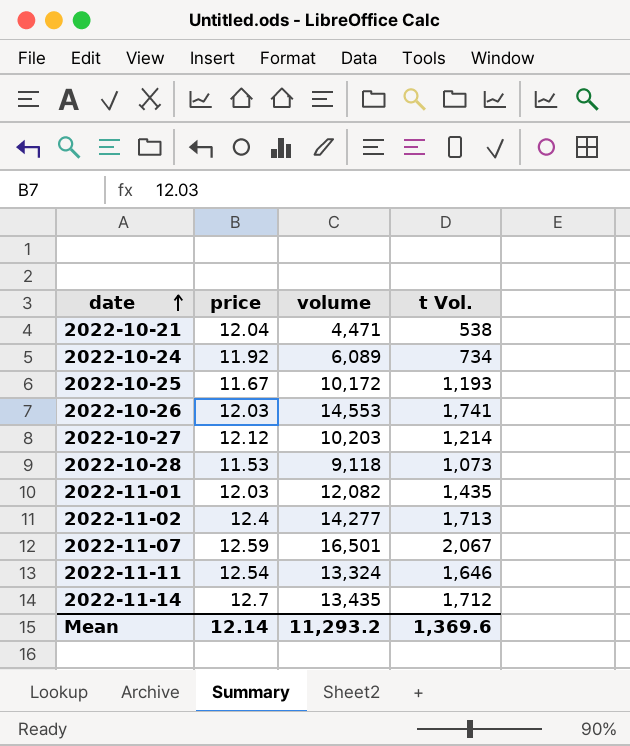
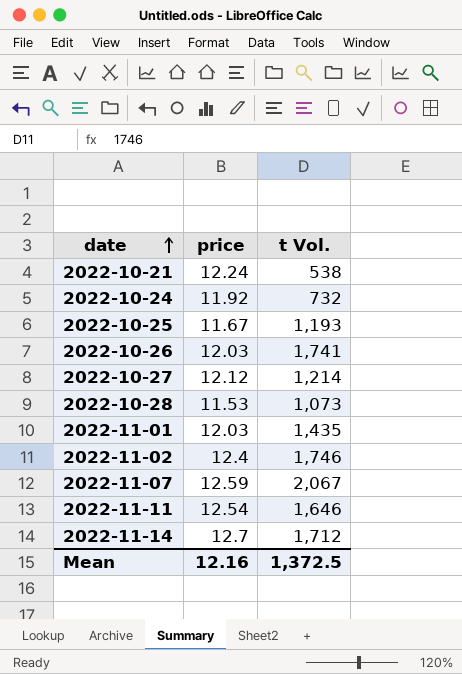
column volume | position: 3 -> none
2022-10-21 | price: 12.04 -> 12.24
2022-10-24 | t Vol.: 734 -> 732
2022-11-02 | t Vol.: 1,713 -> 1,746
Mean | price: 12.14 -> 12.16
Mean | t Vol.: 1,369.6 -> 1,372.5

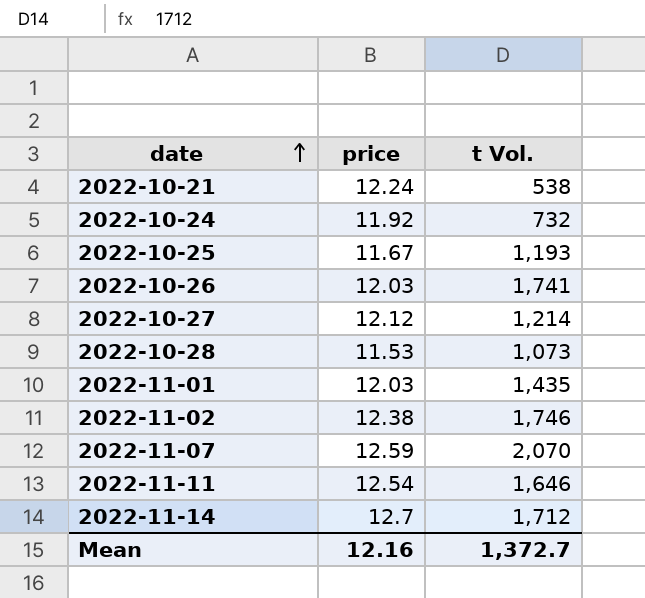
2022-11-02 | price: 12.4 -> 12.38
2022-11-07 | t Vol.: 2,067 -> 2,070
Mean | t Vol.: 1,372.5 -> 1,372.7

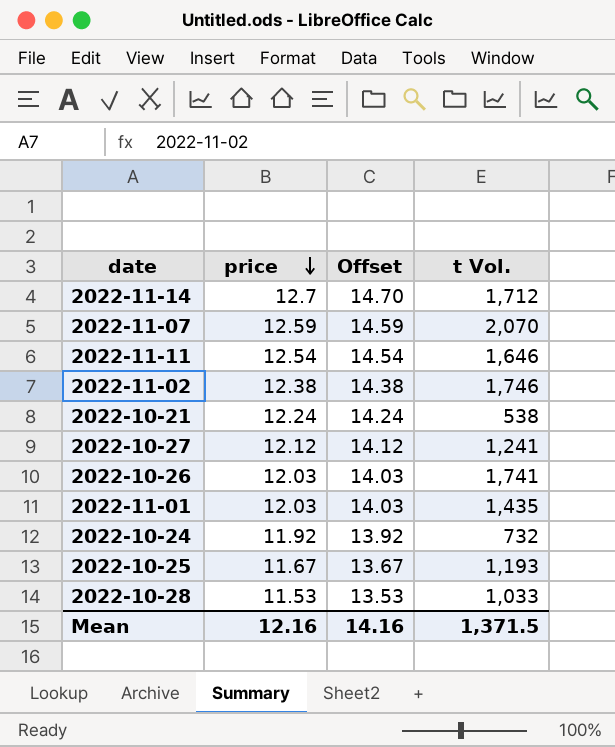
row order: date ascending -> price descending
column Offset | formula: none -> [price] + 2
2022-10-27 | t Vol.: 1,214 -> 1,241
2022-10-28 | t Vol.: 1,073 -> 1,033
Mean | t Vol.: 1,372.7 -> 1,371.5

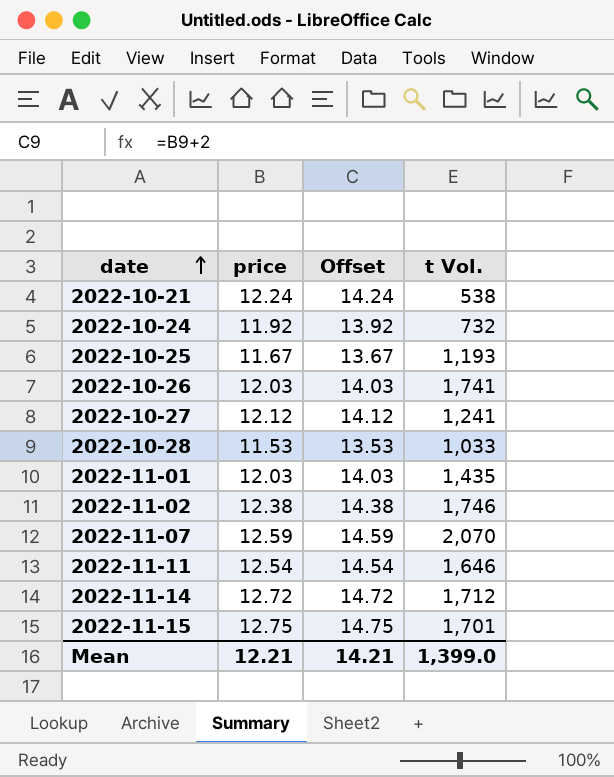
row order: price descending -> date ascending
2022-11-14 | price: 12.7 -> 12.72
2022-11-14 | Offset: 14.70 -> 14.72
row 2022-11-15: none -> 12.75 | 14.75 | 1,701
Mean | price: 12.16 -> 12.21
Mean | Offset: 14.16 -> 14.21
Mean | t Vol.: 1,371.5 -> 1,399.0

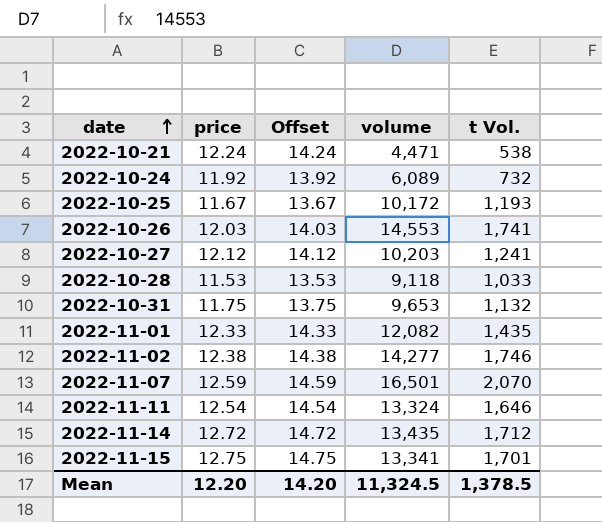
column volume | position: none -> 4
row 2022-10-31: none -> 11.75 | 13.75 | 9,653 | 1,132
2022-11-01 | price: 12.03 -> 12.33
2022-11-01 | Offset: 14.03 -> 14.33
Mean | price: 12.21 -> 12.20
Mean | Offset: 14.21 -> 14.20
Mean | t Vol.: 1,399.0 -> 1,378.5

